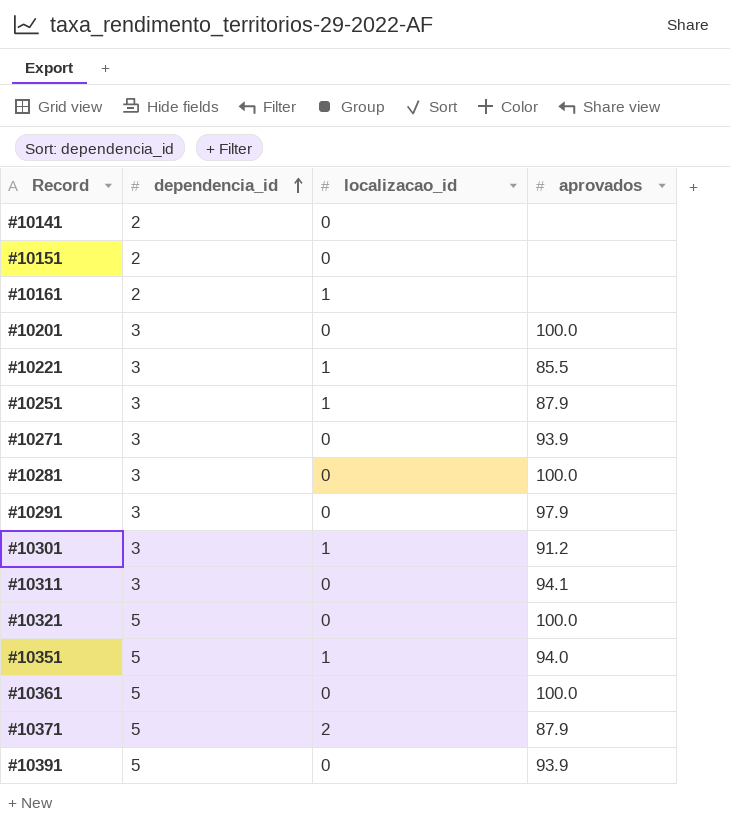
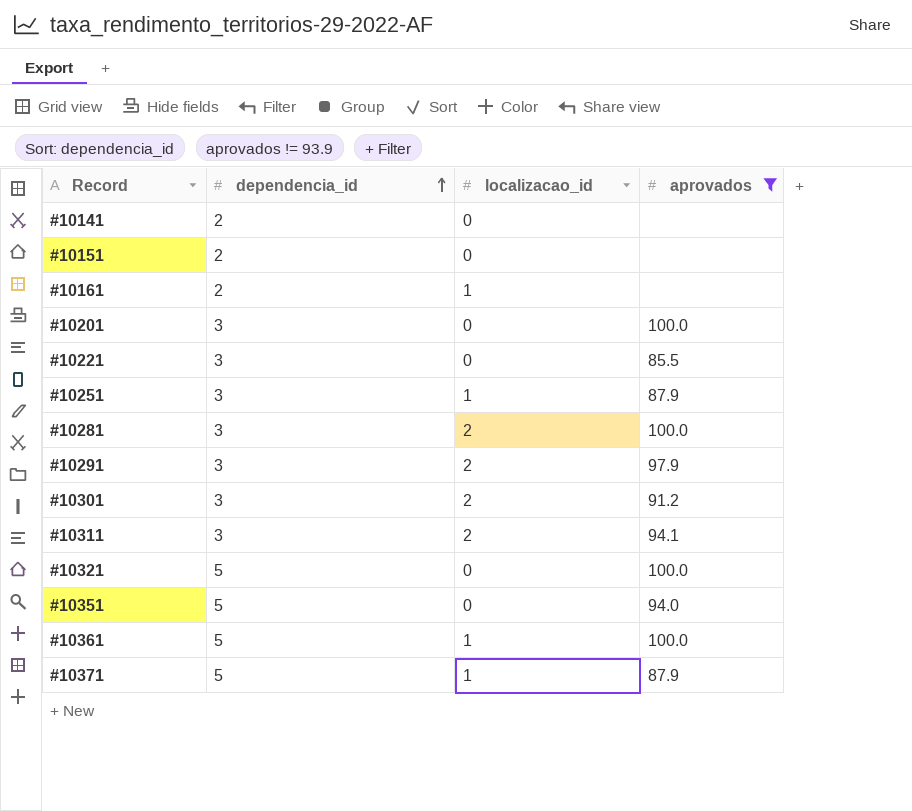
filter: none -> aprovados != 93.9
#10221 | localizacao_id: 1 -> 0
#10281 | localizacao_id: 0 -> 2
#10291 | localizacao_id: 0 -> 2
#10301 | localizacao_id: 1 -> 2
#10311 | localizacao_id: 0 -> 2
#10351 | localizacao_id: 1 -> 0
#10361 | localizacao_id: 0 -> 1
#10371 | localizacao_id: 2 -> 1

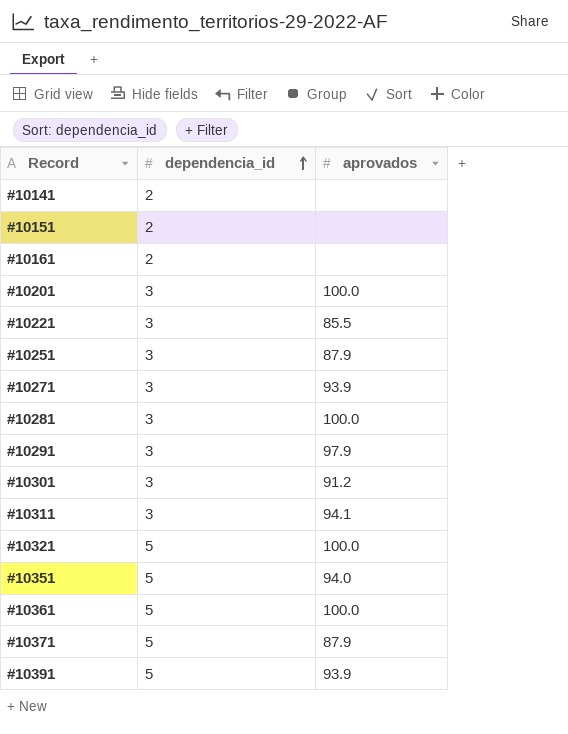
filter: aprovados != 93.9 -> none
column localizacao_id | position: 3 -> none

